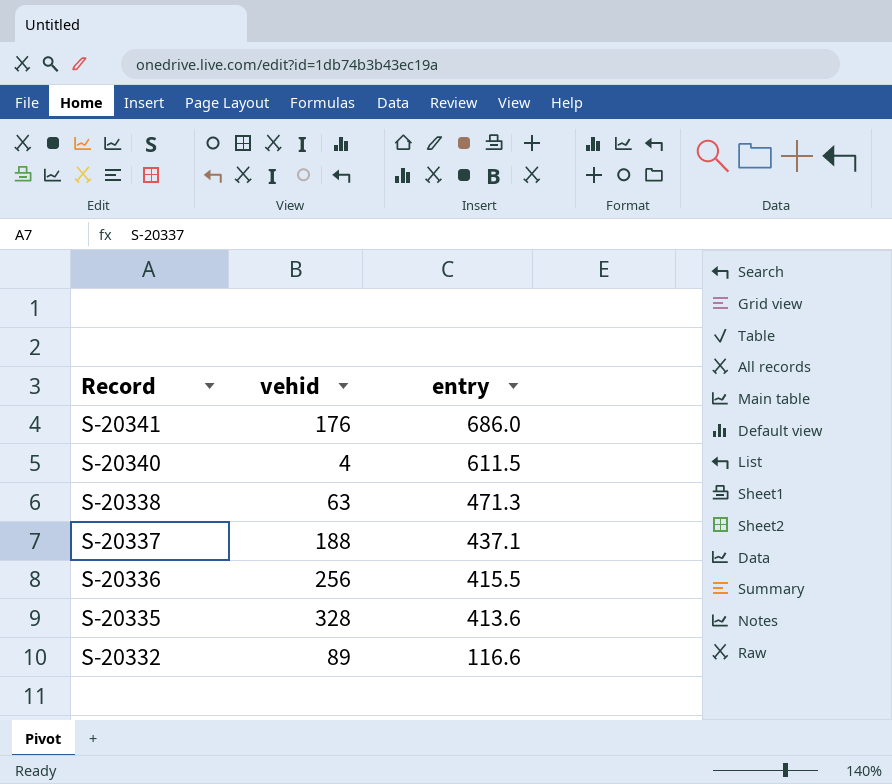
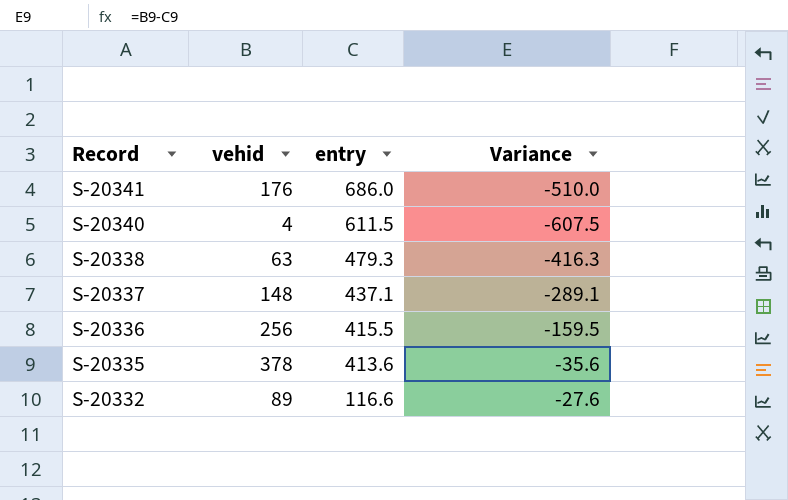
column Variance | formula: none -> [vehid] - [entry]
S-20338 | entry: 471.3 -> 479.3
S-20337 | vehid: 188 -> 148
S-20335 | vehid: 328 -> 378

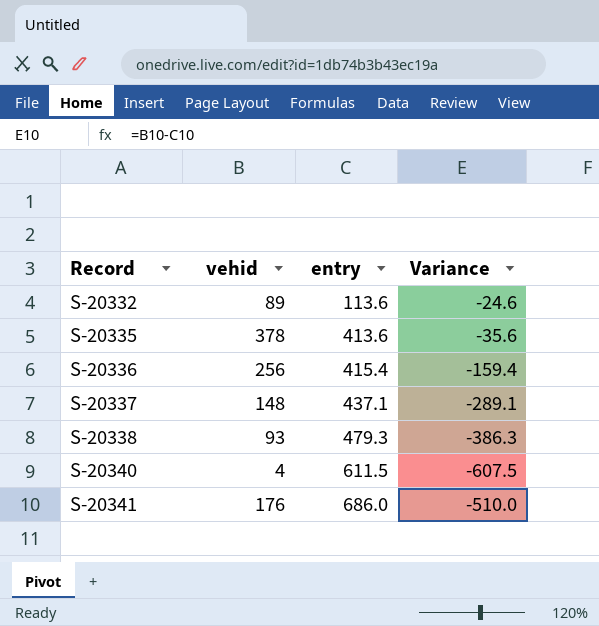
row order: Record descending -> Record ascending
S-20332 | entry: 116.6 -> 113.6
S-20332 | Variance: -27.6 -> -24.6
S-20336 | entry: 415.5 -> 415.4
S-20336 | Variance: -159.5 -> -159.4
S-20338 | vehid: 63 -> 93
S-20338 | Variance: -416.3 -> -386.3

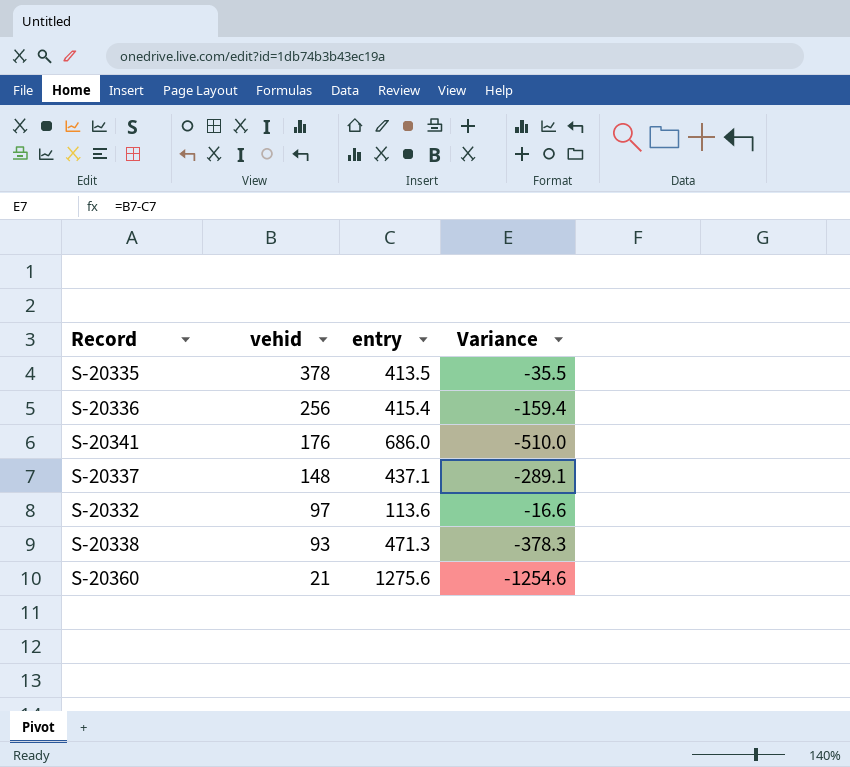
row order: Record ascending -> vehid descending
row S-20340: 4 | 611.5 | -607.5 -> none
S-20335 | entry: 413.6 -> 413.5
S-20335 | Variance: -35.6 -> -35.5
S-20332 | vehid: 89 -> 97
S-20332 | Variance: -24.6 -> -16.6
S-20338 | entry: 479.3 -> 471.3
S-20338 | Variance: -386.3 -> -378.3
row S-20360: none -> 21 | 1275.6 | -1254.6

